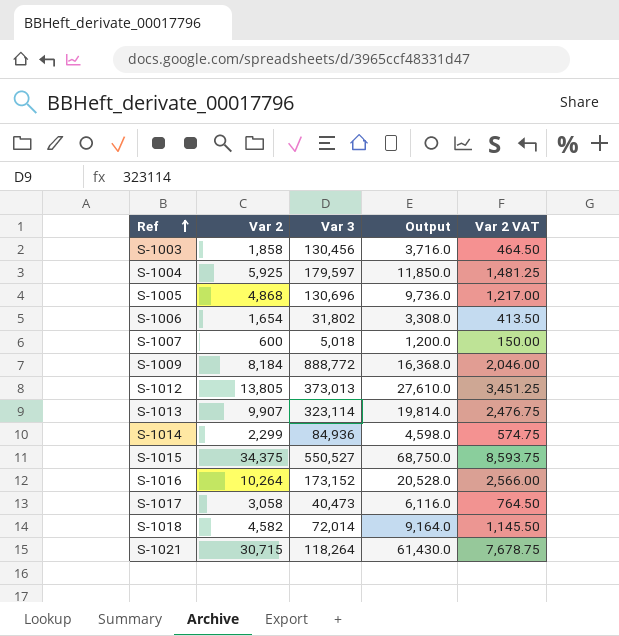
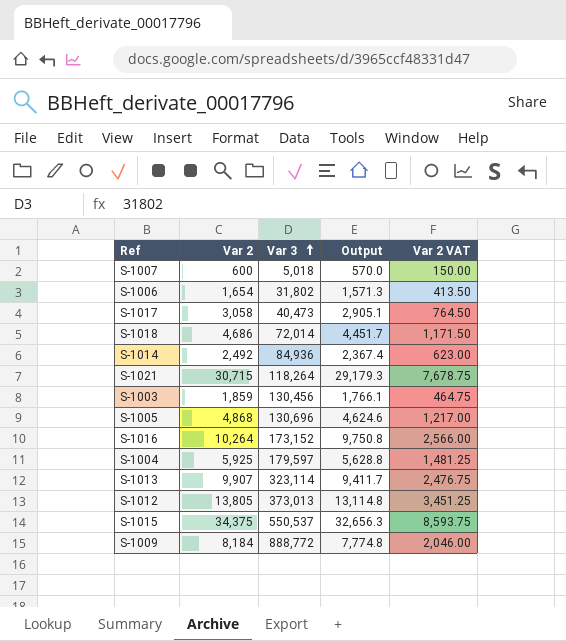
row order: Ref ascending -> Var 3 ascending
column Output | formula: [Var 2] * 2 -> [Var 2] * 0.95
S-1018 | Var 2: 4,582 -> 4,686
S-1018 | Var 2 VAT: 1,145.50 -> 1,171.50
S-1014 | Var 2: 2,299 -> 2,492
S-1014 | Var 2 VAT: 574.75 -> 623.00
S-1003 | Var 2: 1,858 -> 1,859
S-1003 | Var 2 VAT: 464.50 -> 464.75
S-1015 | Var 3: 550,527 -> 550,537

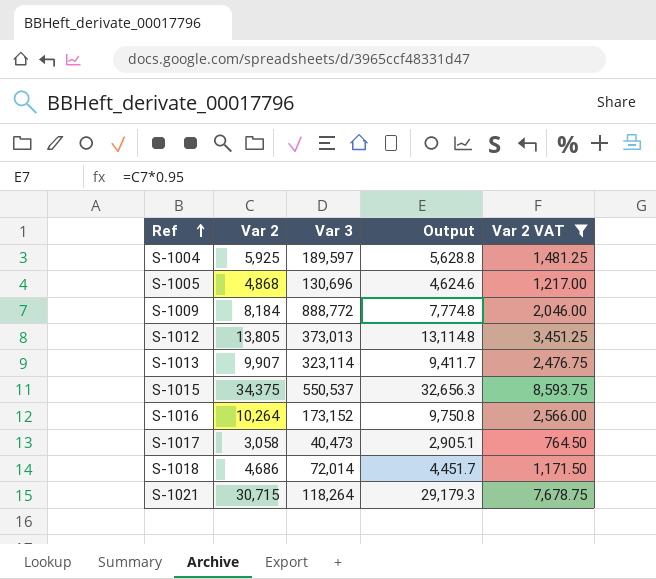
filter: none -> Var 2 VAT >= 764.50
row order: Var 3 ascending -> Ref ascending
S-1004 | Var 3: 179,597 -> 189,597

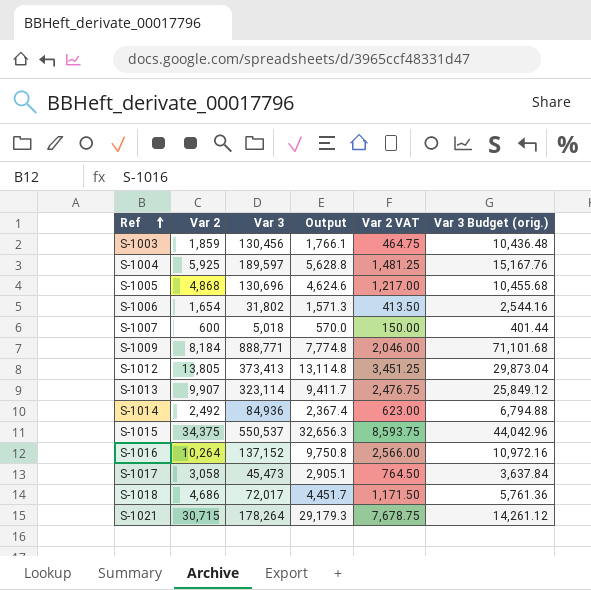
filter: Var 2 VAT >= 764.50 -> none
column Var 3 Budget (orig.) | formula: none -> [Var 3] * 0.08
S-1009 | Var 3: 888,772 -> 888,771
S-1012 | Var 3: 373,013 -> 373,413
S-1016 | Var 3: 173,152 -> 137,152
S-1017 | Var 3: 40,473 -> 45,473
S-1018 | Var 3: 72,014 -> 72,017
S-1021 | Var 3: 118,264 -> 178,264

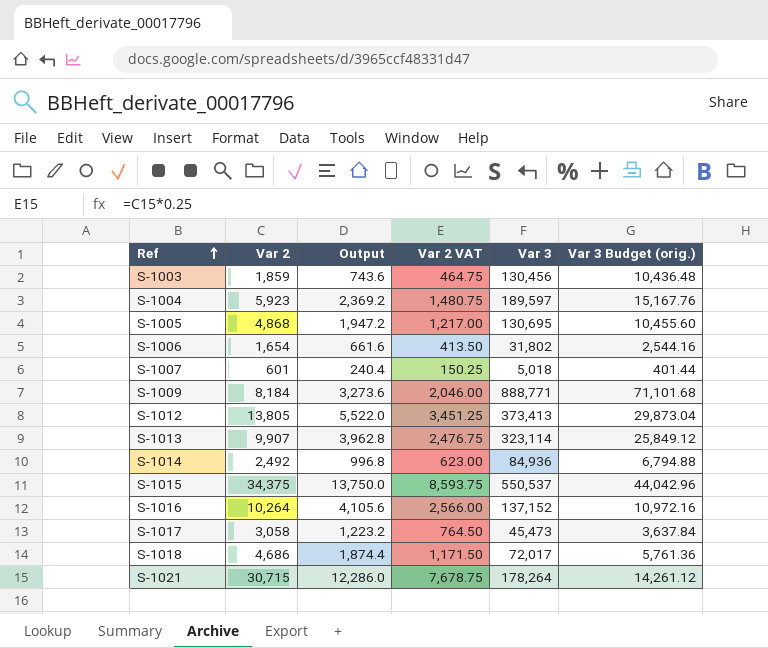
column Output | formula: [Var 2] * 0.95 -> [Var 2] * 0.4
column Var 3 | position: 3 -> 5
S-1004 | Var 2: 5,925 -> 5,923
S-1004 | Var 2 VAT: 1,481.25 -> 1,480.75
S-1005 | Var 3: 130,696 -> 130,695
S-1005 | Var 3 Budget (orig.): 10,455.68 -> 10,455.60
S-1007 | Var 2: 600 -> 601
S-1007 | Var 2 VAT: 150.00 -> 150.25

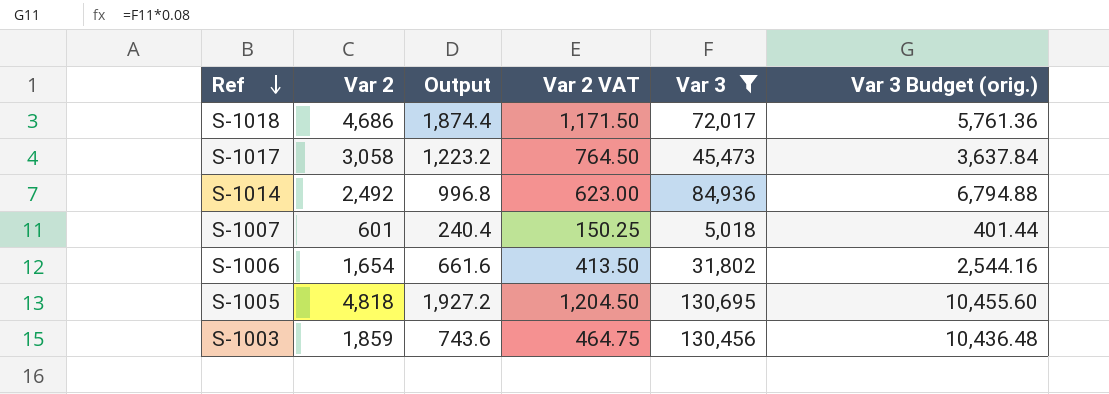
filter: none -> Var 3 <= 130,695
row order: Ref ascending -> Ref descending
S-1005 | Var 2: 4,868 -> 4,818
S-1005 | Output: 1,947.2 -> 1,927.2
S-1005 | Var 2 VAT: 1,217.00 -> 1,204.50

